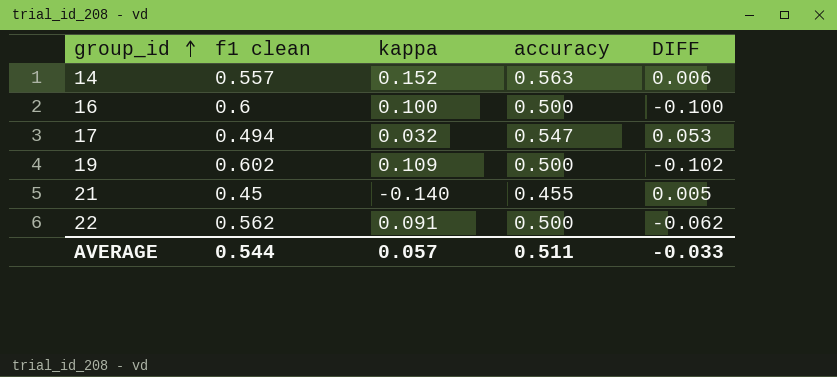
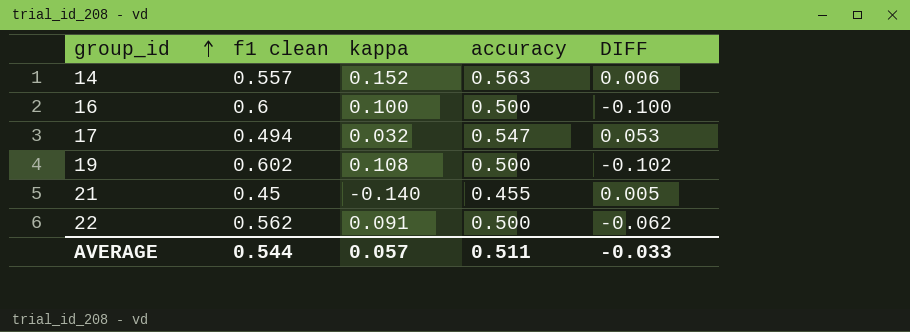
19 | kappa: 0.109 -> 0.108

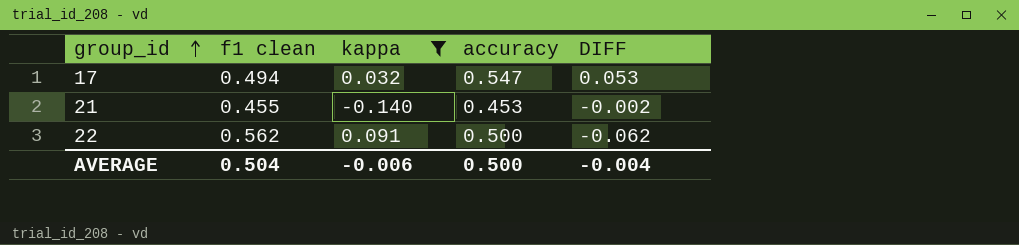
filter: none -> kappa <= 0.091
21 | f1 clean: 0.45 -> 0.455
21 | accuracy: 0.455 -> 0.453
21 | DIFF: 0.005 -> -0.002
AVERAGE | f1 clean: 0.544 -> 0.504
AVERAGE | kappa: 0.057 -> -0.006
AVERAGE | accuracy: 0.511 -> 0.500
AVERAGE | DIFF: -0.033 -> -0.004

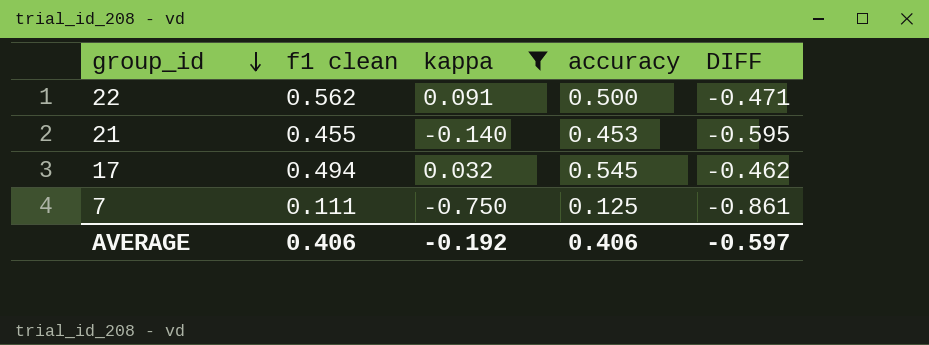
row order: group_id ascending -> group_id descending
column DIFF | formula: [accuracy] - [f1 clean] -> [kappa] - [f1 clean]
17 | accuracy: 0.547 -> 0.545
row 7: none -> 0.111 | -0.750 | 0.125 | -0.861
AVERAGE | f1 clean: 0.504 -> 0.406
AVERAGE | kappa: -0.006 -> -0.192
AVERAGE | accuracy: 0.500 -> 0.406
AVERAGE | DIFF: -0.004 -> -0.597

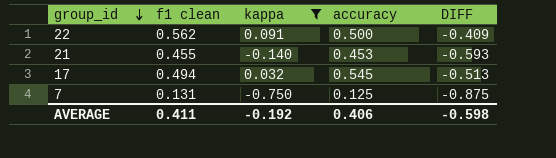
column DIFF | formula: [kappa] - [f1 clean] -> [kappa] - [accuracy]
7 | f1 clean: 0.111 -> 0.131
AVERAGE | f1 clean: 0.406 -> 0.411
AVERAGE | DIFF: -0.597 -> -0.598

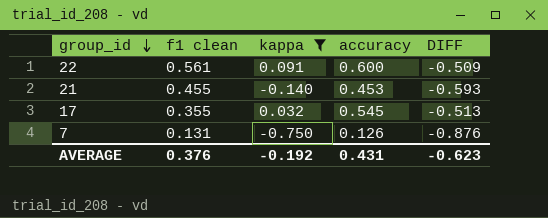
22 | f1 clean: 0.562 -> 0.561
22 | accuracy: 0.500 -> 0.600
22 | DIFF: -0.409 -> -0.509
17 | f1 clean: 0.494 -> 0.355
7 | accuracy: 0.125 -> 0.126
7 | DIFF: -0.875 -> -0.876
AVERAGE | f1 clean: 0.411 -> 0.376
AVERAGE | accuracy: 0.406 -> 0.431
AVERAGE | DIFF: -0.598 -> -0.623

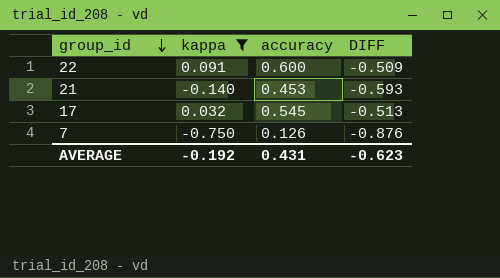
column f1 clean | position: 2 -> none

